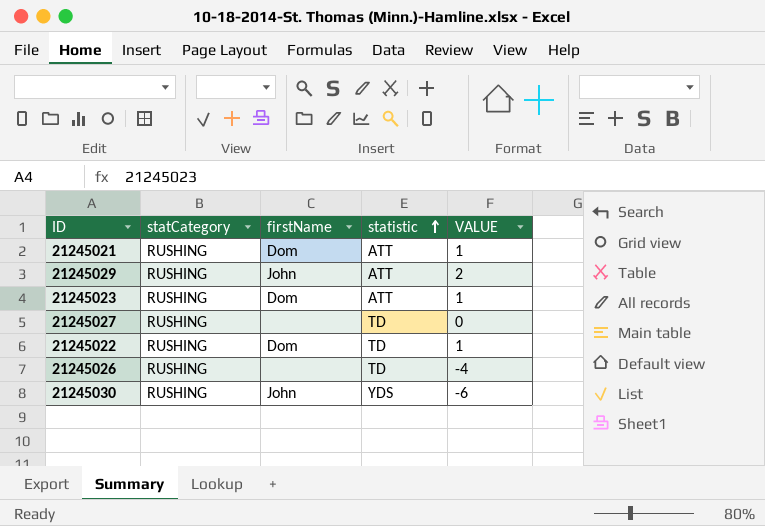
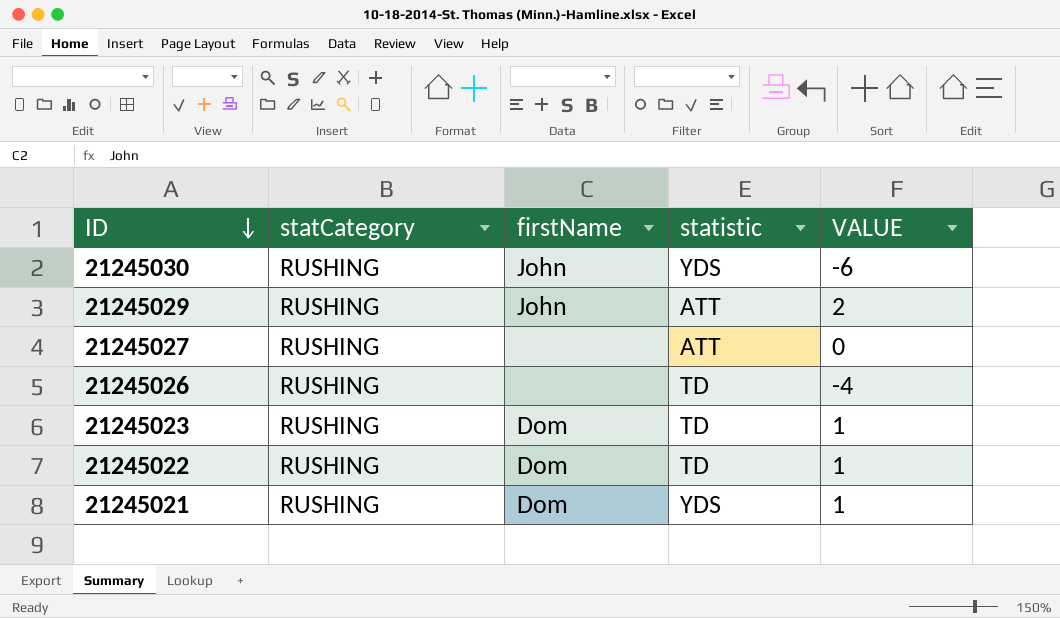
row order: statistic ascending -> ID descending
21245027 | statistic: TD -> ATT
21245023 | statistic: ATT -> TD
21245021 | statistic: ATT -> YDS

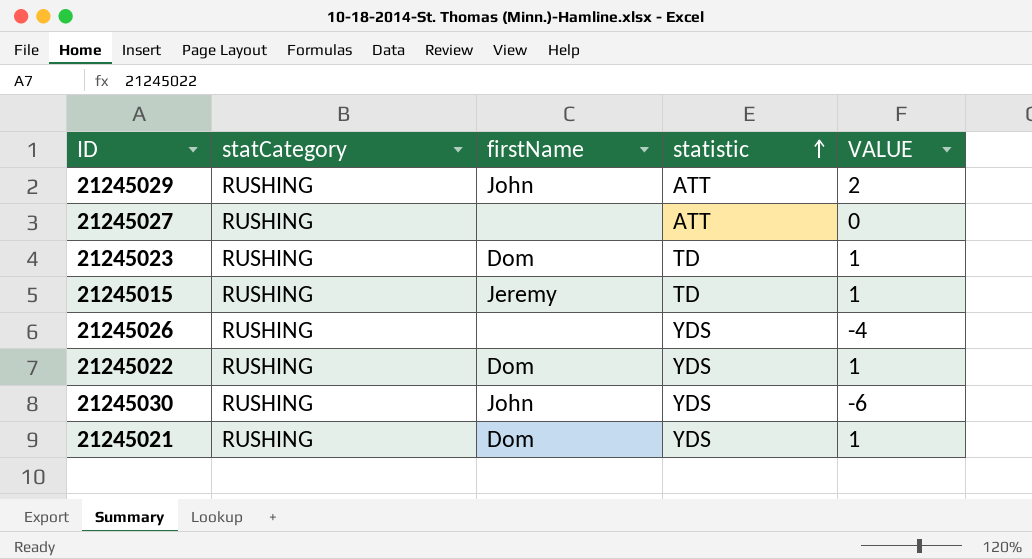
row order: ID descending -> statistic ascending
row 21245015: none -> RUSHING | Jeremy | TD | 1
21245026 | statistic: TD -> YDS
21245022 | statistic: TD -> YDS

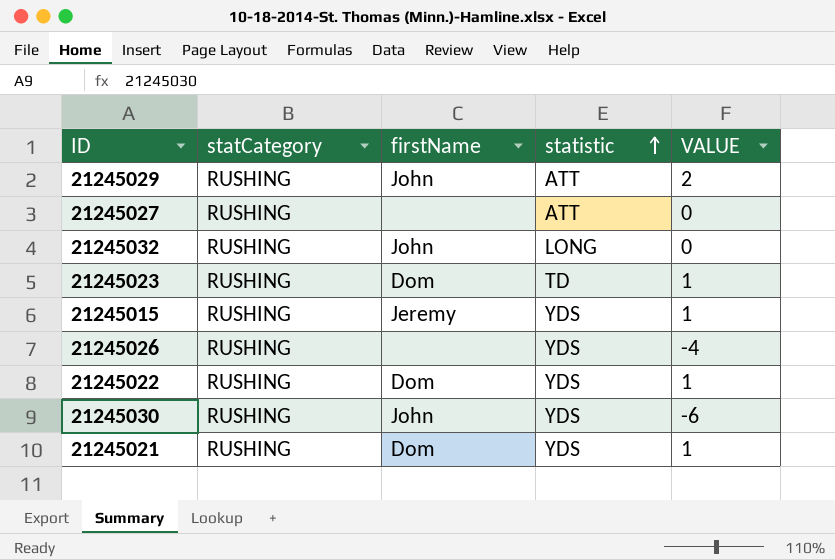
row 21245032: none -> RUSHING | John | LONG | 0
21245015 | statistic: TD -> YDS

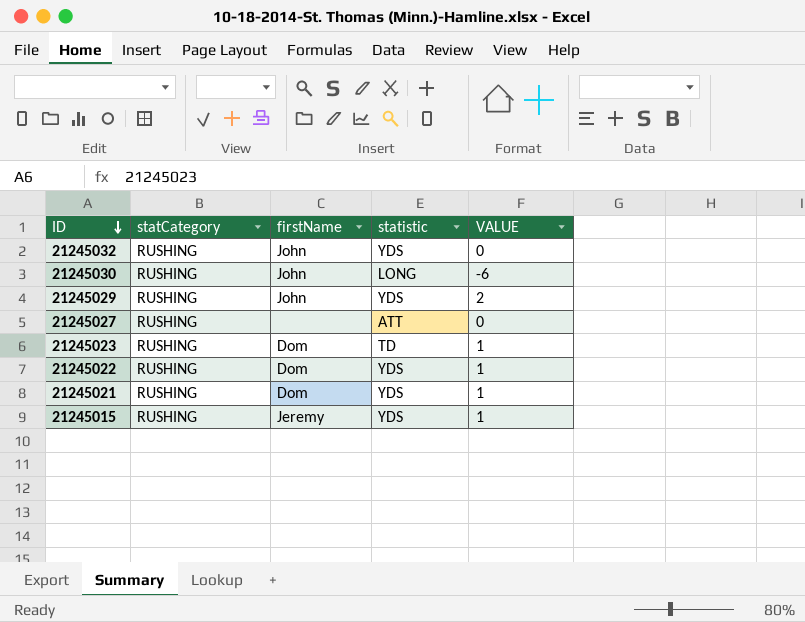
row order: statistic ascending -> ID descending
row 21245026: RUSHING | none | YDS | -4 -> none
21245032 | statistic: LONG -> YDS
21245030 | statistic: YDS -> LONG
21245029 | statistic: ATT -> YDS

